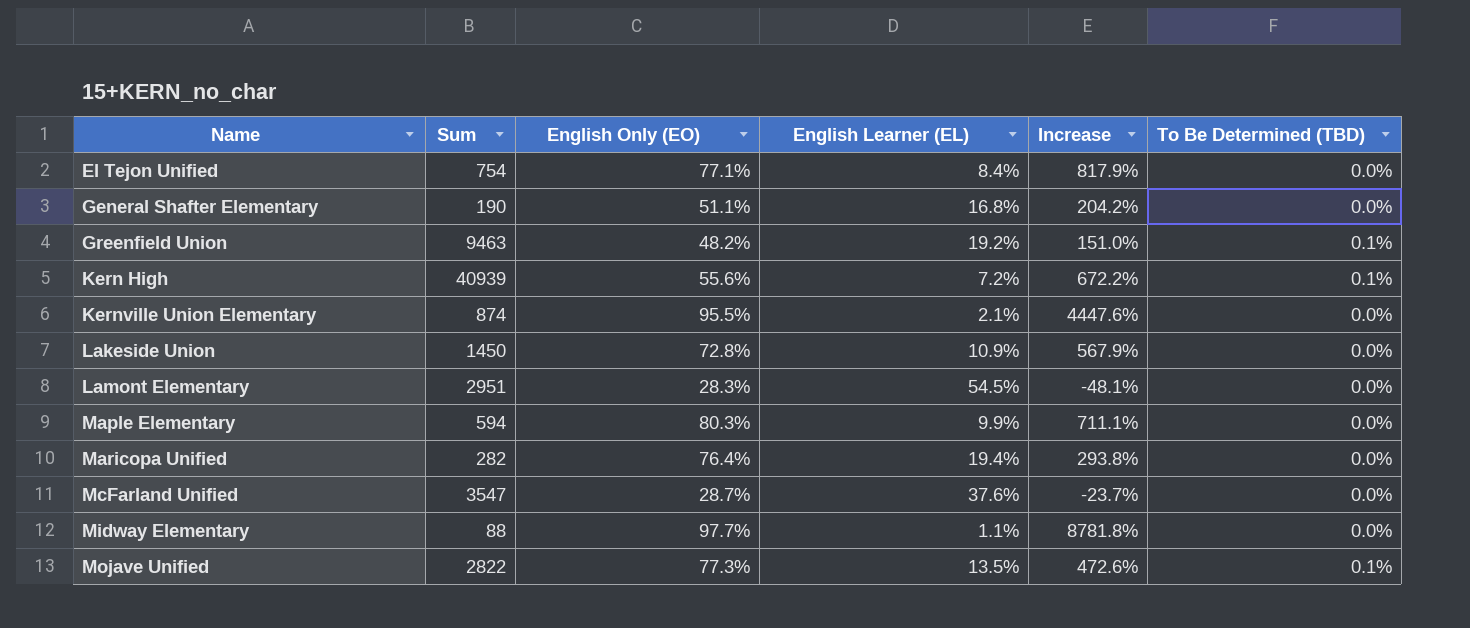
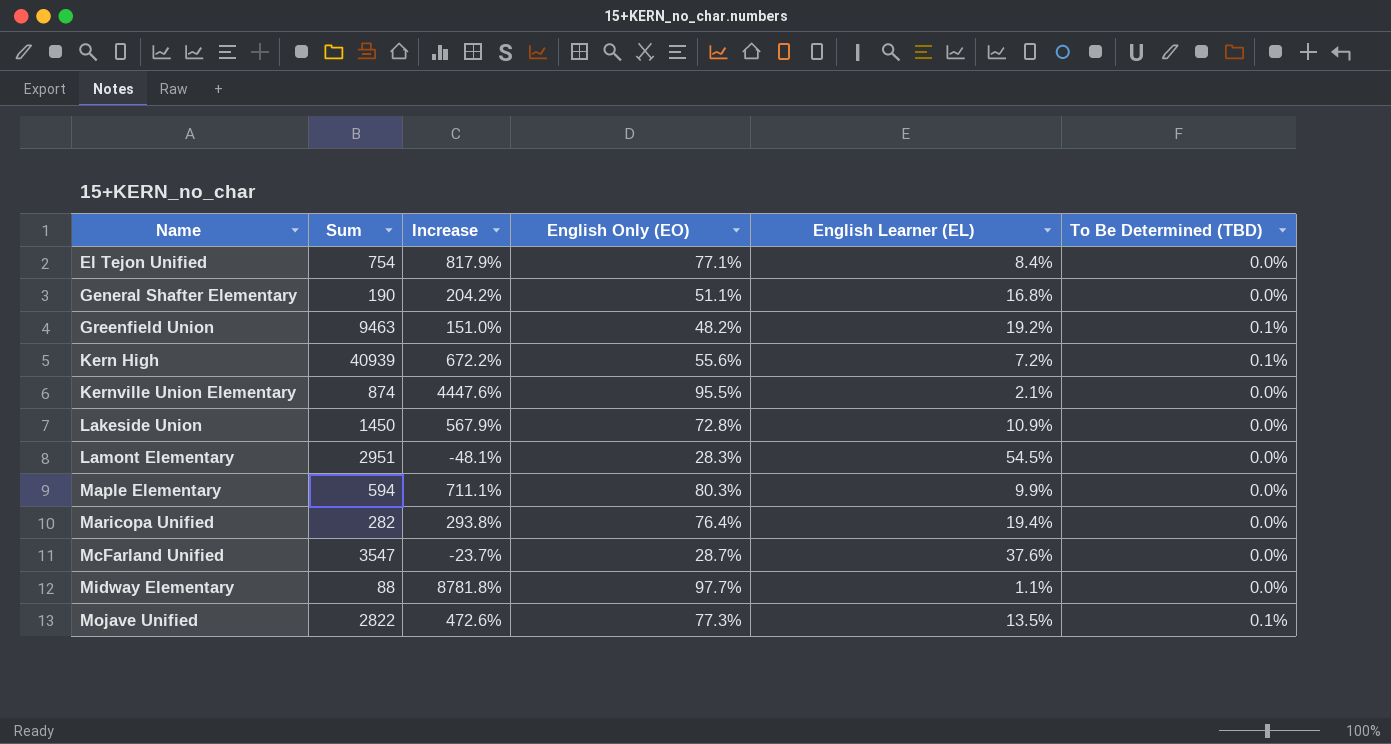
column Increase | position: 5 -> 3

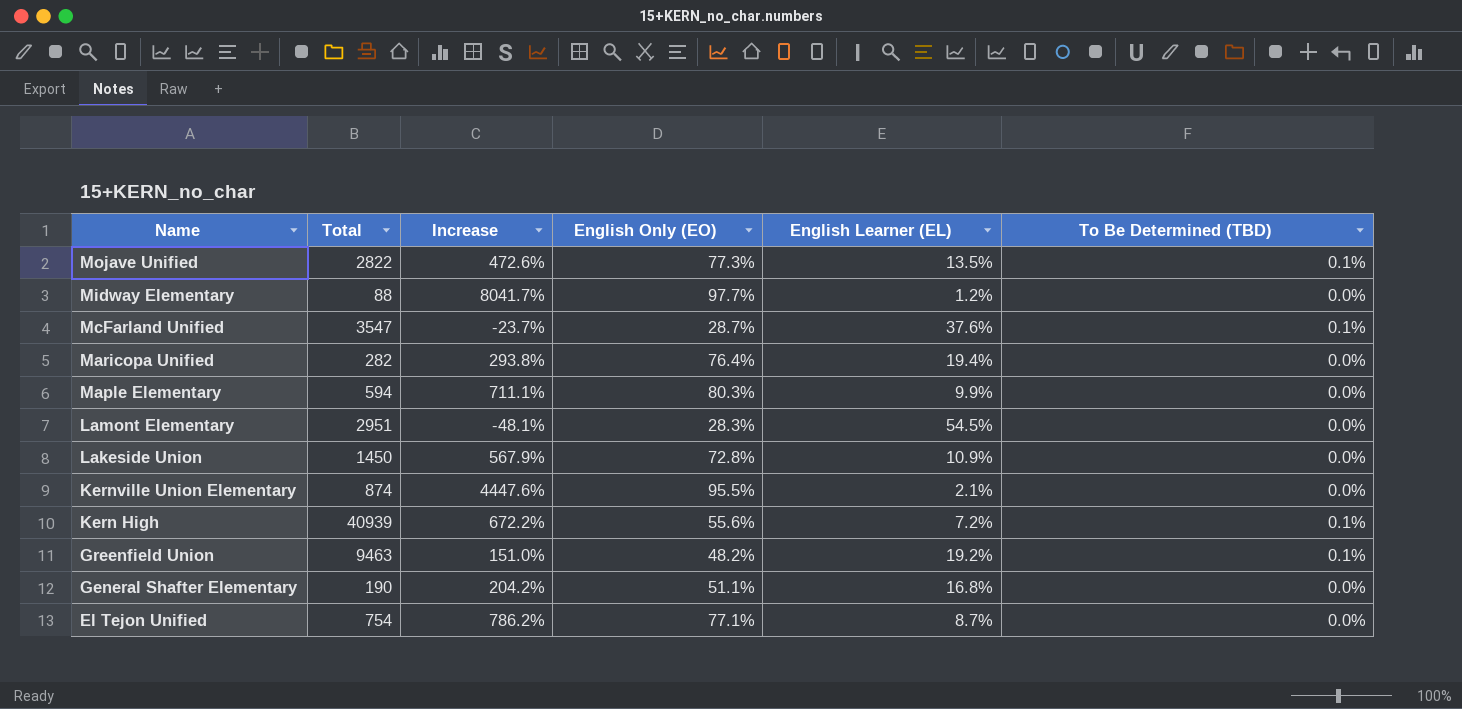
row order: Name ascending -> Name descending
column name: Sum -> Total
Midway Elementary | Increase: 8781.8% -> 8041.7%
Midway Elementary | English Learner (EL): 1.1% -> 1.2%
McFarland Unified | To Be Determined (TBD): 0.0% -> 0.1%
El Tejon Unified | Increase: 817.9% -> 786.2%
El Tejon Unified | English Learner (EL): 8.4% -> 8.7%

